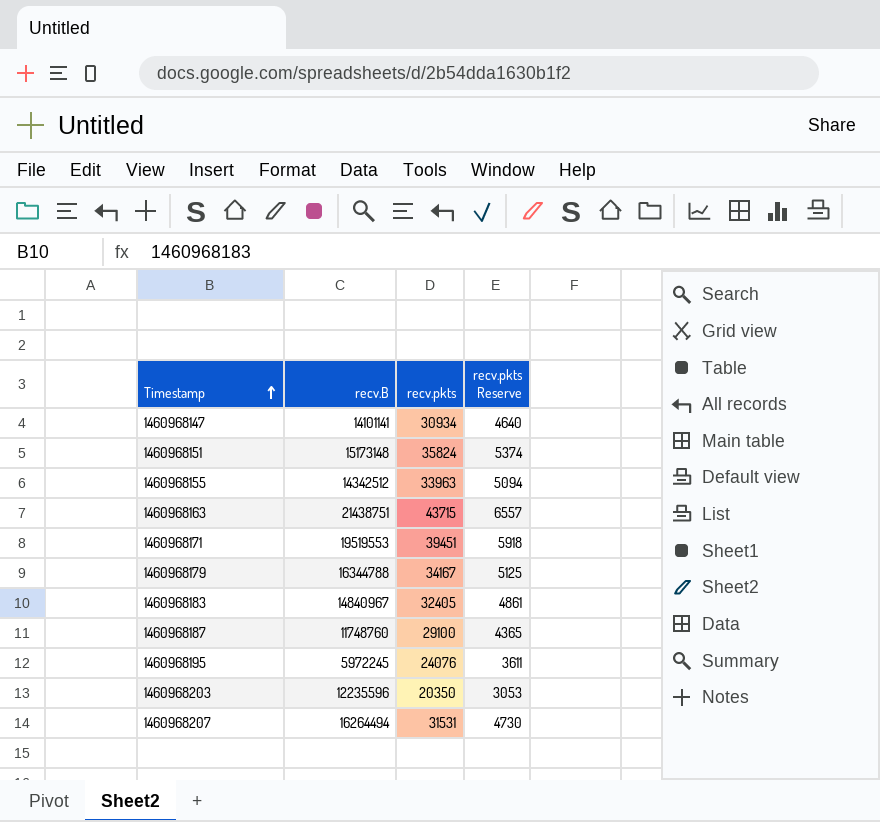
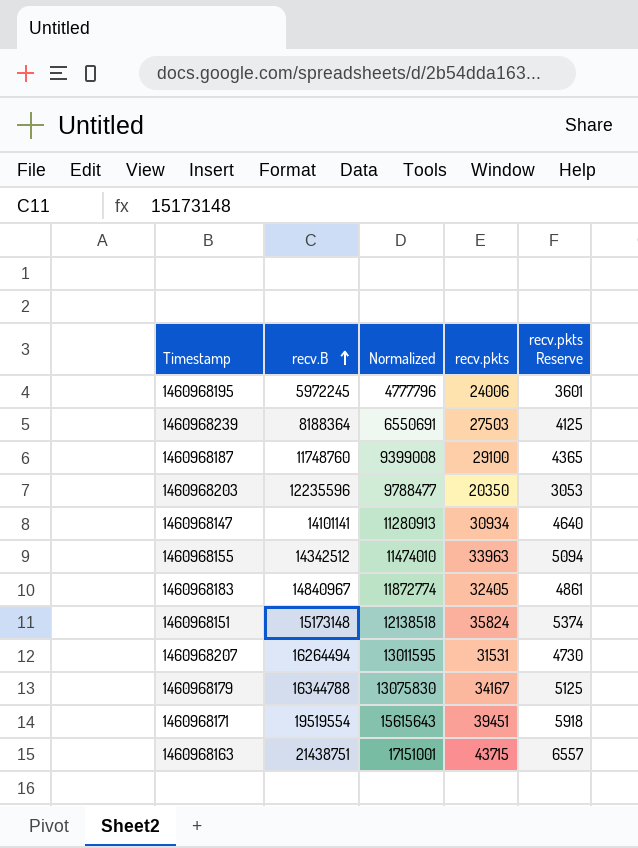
row order: Timestamp ascending -> recv.B ascending
column Normalized | formula: none -> [recv.B] * 0.8
1460968195 | recv.pkts: 24076 -> 24006
1460968195 | recv.pkts Reserve: 3611 -> 3601
row 1460968239: none -> 8188364 | 6550691 | 27503 | 4125
1460968171 | recv.B: 19519553 -> 19519554

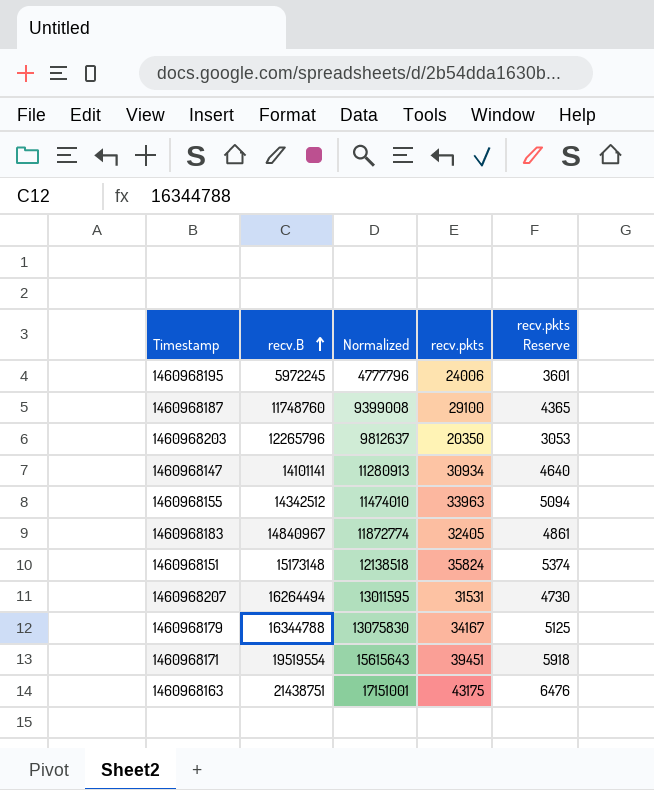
row 1460968239: 8188364 | 6550691 | 27503 | 4125 -> none
1460968203 | recv.B: 12235596 -> 12265796
1460968203 | Normalized: 9788477 -> 9812637
1460968163 | recv.pkts: 43715 -> 43175
1460968163 | recv.pkts Reserve: 6557 -> 6476

